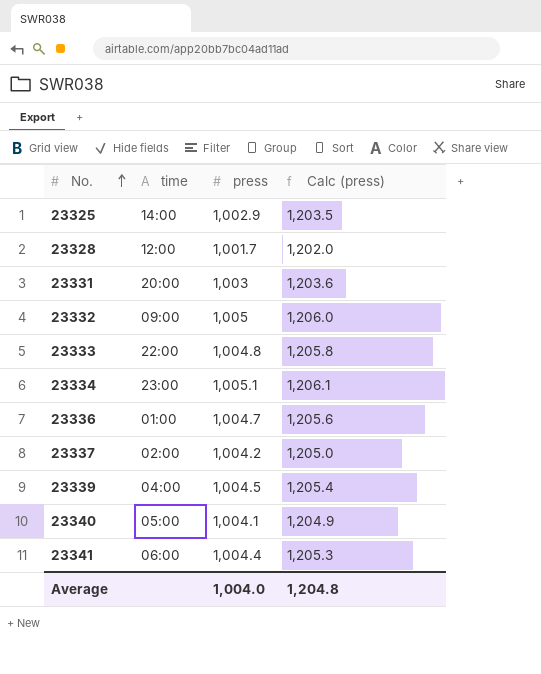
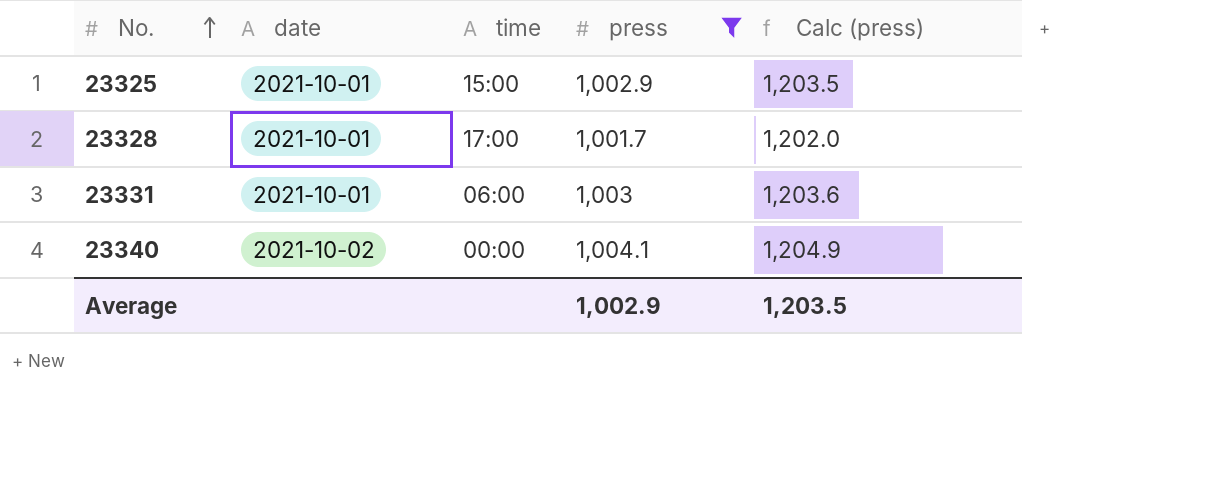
filter: none -> press <= 1,004.1
column date | position: none -> 2
23325 | time: 14:00 -> 15:00
23328 | time: 12:00 -> 17:00
23331 | time: 20:00 -> 06:00
23340 | time: 05:00 -> 00:00
Average | press: 1,004.0 -> 1,002.9
Average | Calc (press): 1,204.8 -> 1,203.5

